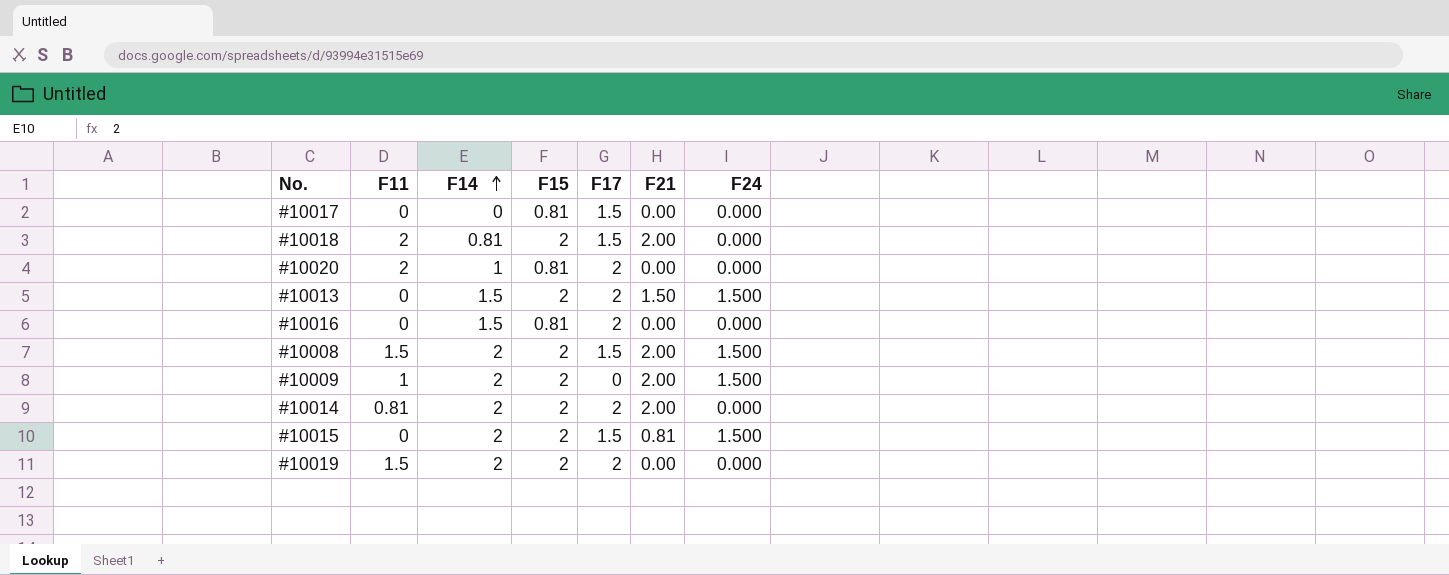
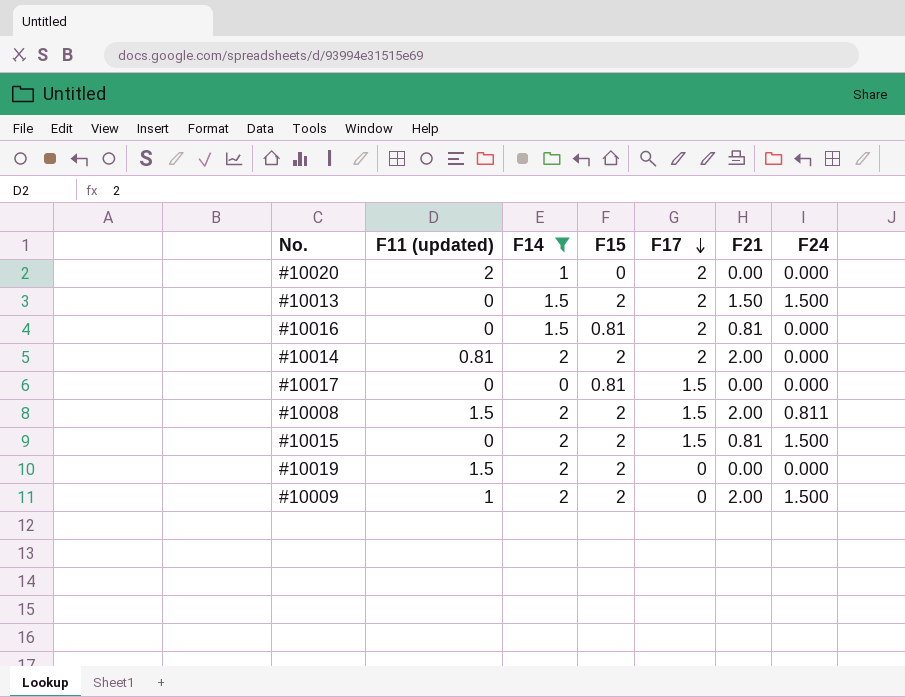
filter: none -> F14 != 0.81
row order: F14 ascending -> F17 descending
column name: F11 -> F11 (updated)
#10020 | F15: 0.81 -> 0
#10016 | F21: 0.00 -> 0.81
#10008 | F24: 1.500 -> 0.811
#10019 | F17: 2 -> 0

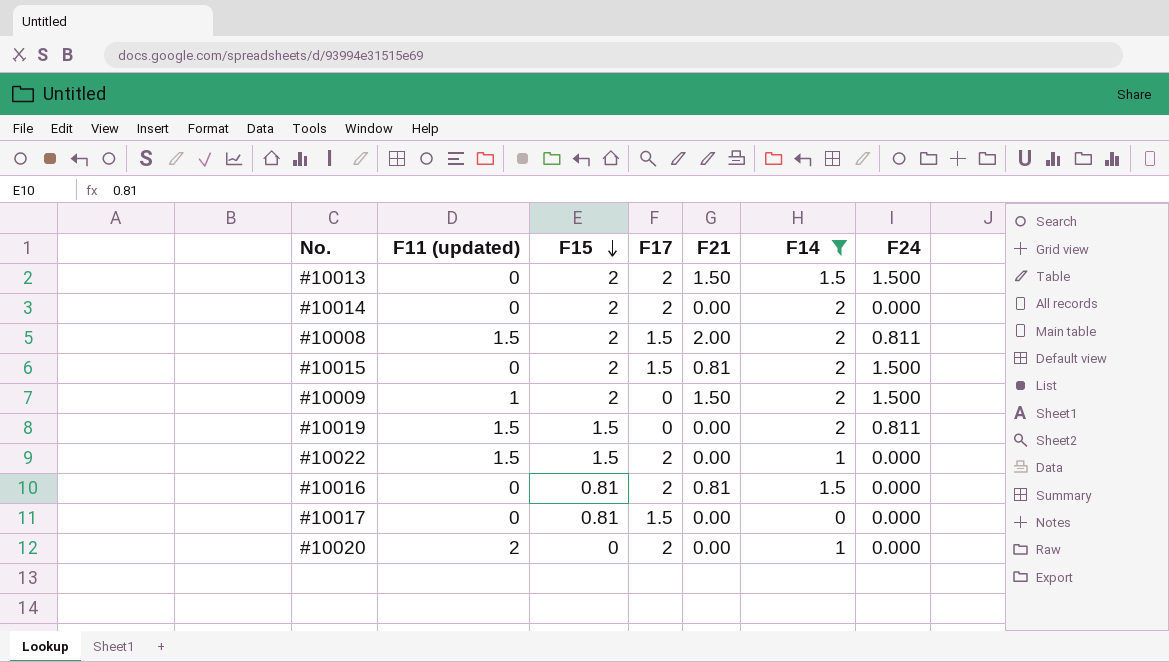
row order: F17 descending -> F15 descending
column F14 | position: 3 -> 6
#10014 | F11 (updated): 0.81 -> 0
#10014 | F21: 2.00 -> 0.00
#10009 | F21: 2.00 -> 1.50
#10019 | F15: 2 -> 1.5
#10019 | F24: 0.000 -> 0.811
row #10022: none -> 1.5 | 1.5 | 2 | 0.00 | 1 | 0.000

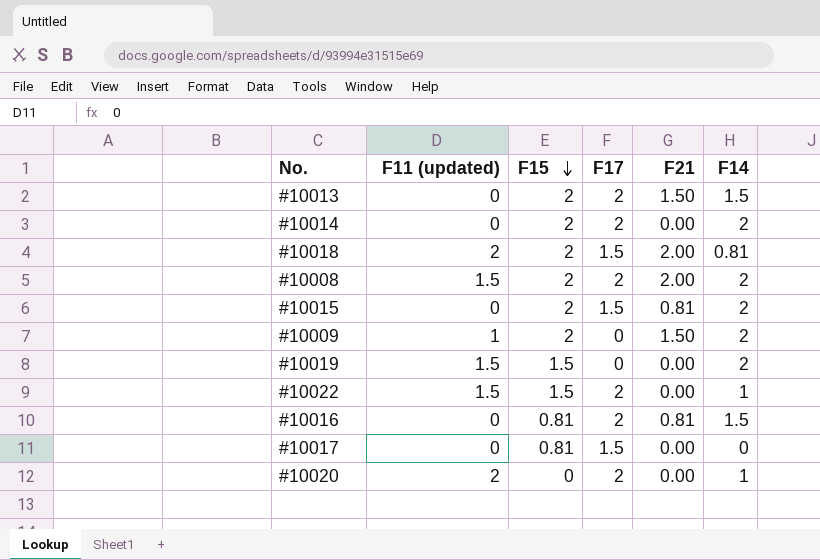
filter: F14 != 0.81 -> none
column F24 | position: 7 -> none
#10008 | F17: 1.5 -> 2

